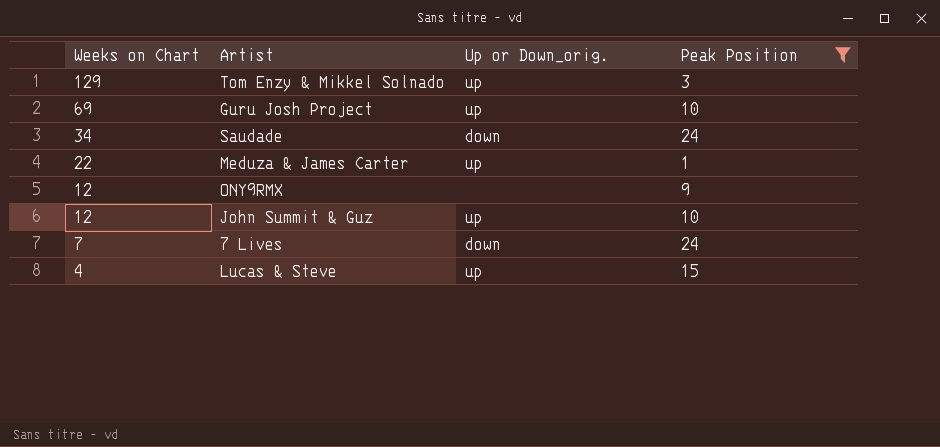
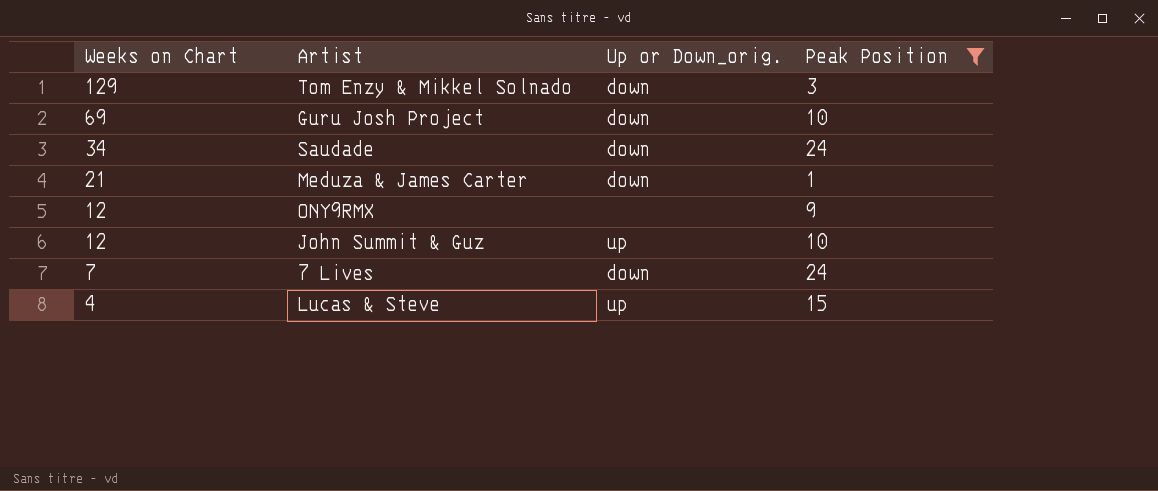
Tom Enzy & Mikkel Solnado | Up or Down_orig.: up -> down
Guru Josh Project | Up or Down_orig.: up -> down
Meduza & James Carter | Weeks on Chart: 22 -> 21
Meduza & James Carter | Up or Down_orig.: up -> down

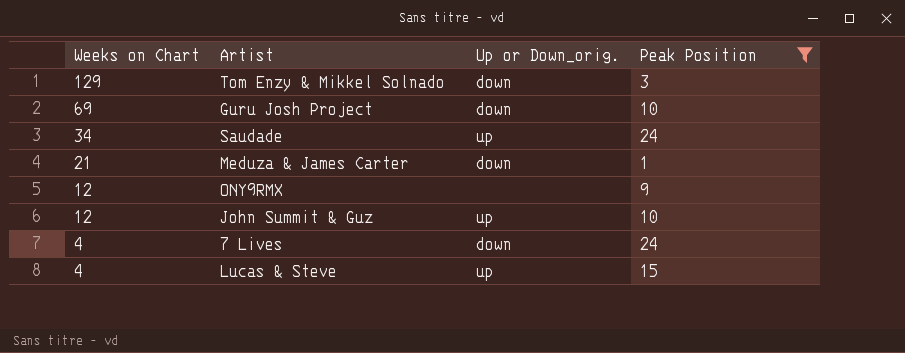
Saudade | Up or Down_orig.: down -> up
7 Lives | Weeks on Chart: 7 -> 4

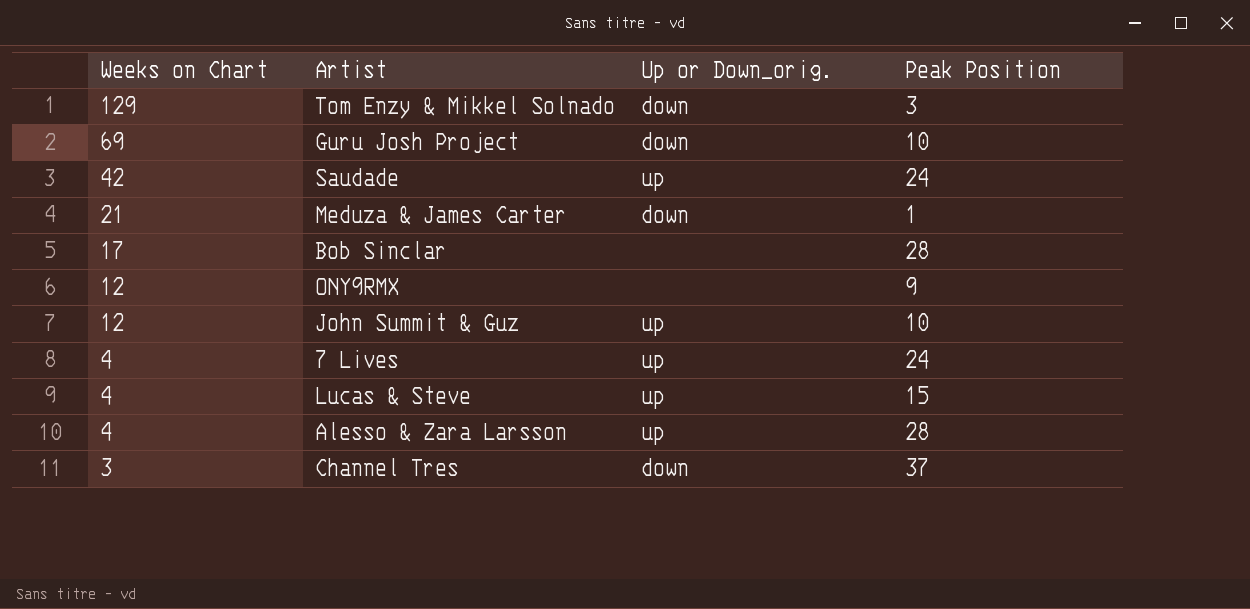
filter: Peak Position <= 24 -> none
Saudade | Weeks on Chart: 34 -> 42
7 Lives | Up or Down_orig.: down -> up

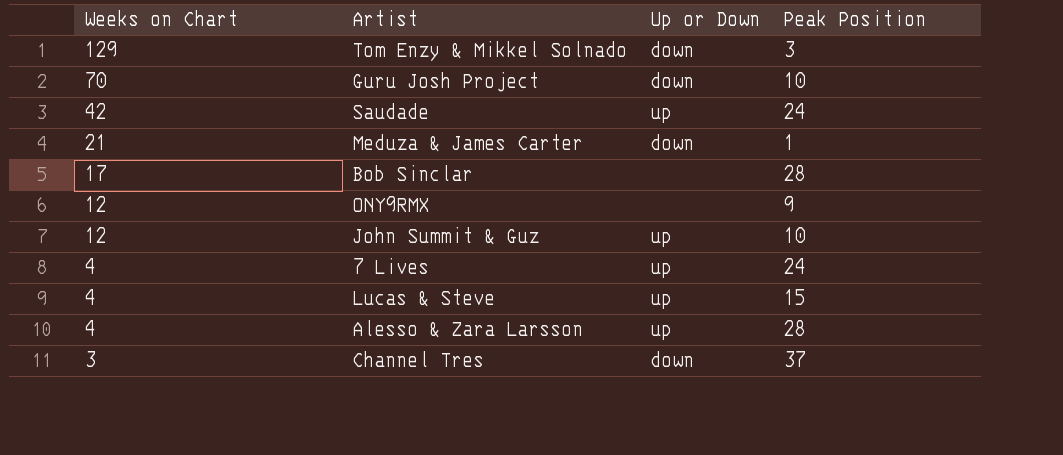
column name: Up or Down_orig. -> Up or Down
Guru Josh Project | Weeks on Chart: 69 -> 70

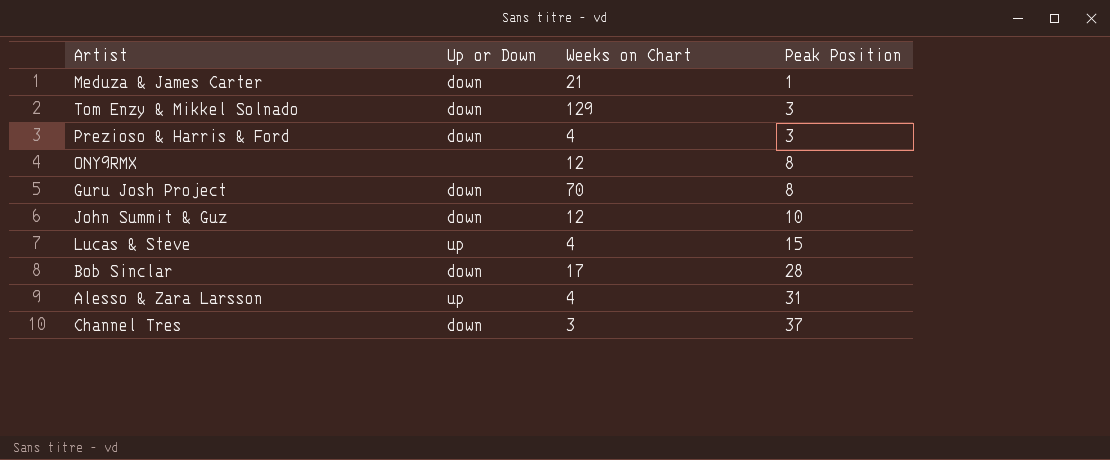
row order: Weeks on Chart descending -> Peak Position ascending
column Weeks on Chart | position: 1 -> 3
row Saudade: 42 | up | 24 -> none
row 7 Lives: 4 | up | 24 -> none
row Prezioso & Harris & Ford: none -> down | 4 | 3
ONY9RMX | Peak Position: 9 -> 8
Guru Josh Project | Peak Position: 10 -> 8
John Summit & Guz | Up or Down: up -> down
Bob Sinclar | Up or Down: none -> down
Alesso & Zara Larsson | Peak Position: 28 -> 31

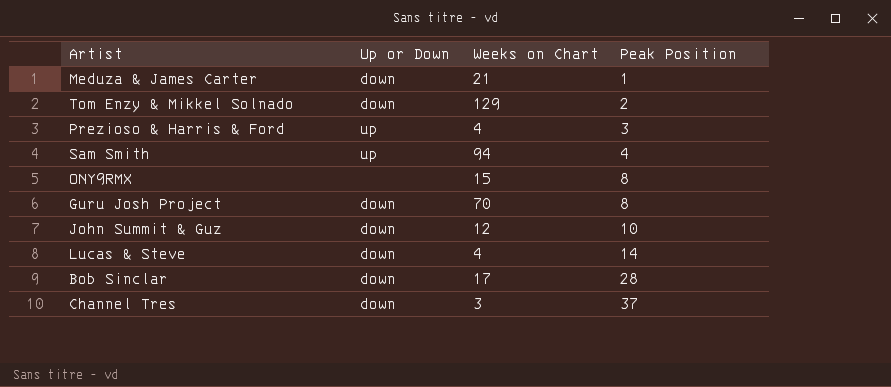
row Alesso & Zara Larsson: up | 4 | 31 -> none
Tom Enzy & Mikkel Solnado | Peak Position: 3 -> 2
Prezioso & Harris & Ford | Up or Down: down -> up
row Sam Smith: none -> up | 94 | 4
ONY9RMX | Weeks on Chart: 12 -> 15
Lucas & Steve | Up or Down: up -> down
Lucas & Steve | Peak Position: 15 -> 14

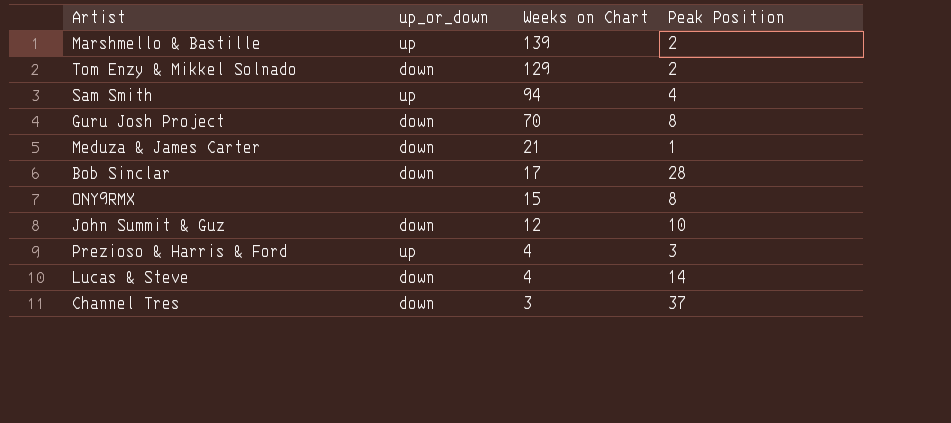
row order: Peak Position ascending -> Weeks on Chart descending
column name: Up or Down -> up_or_down
row Marshmello & Bastille: none -> up | 139 | 2

